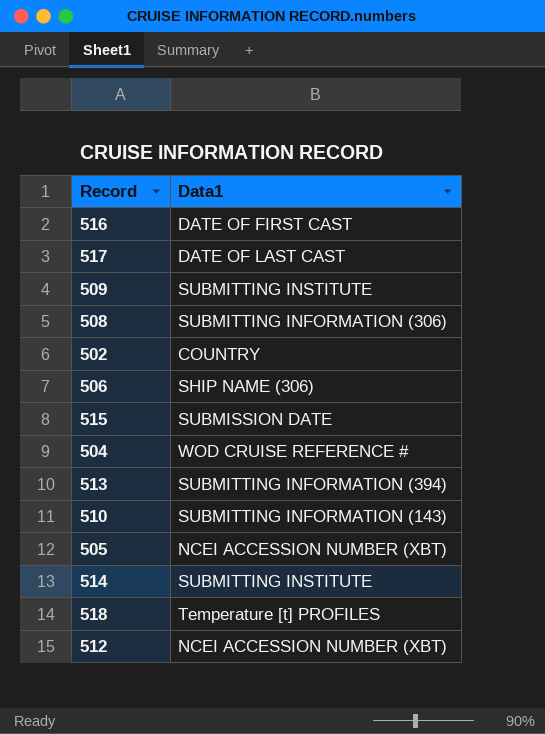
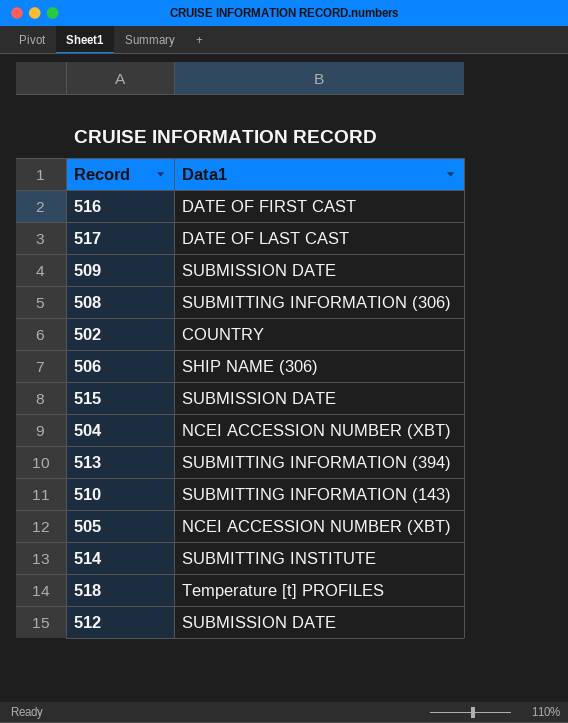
509 | Data1: SUBMITTING INSTITUTE -> SUBMISSION DATE
504 | Data1: WOD CRUISE REFERENCE # -> NCEI ACCESSION NUMBER (XBT)
512 | Data1: NCEI ACCESSION NUMBER (XBT) -> SUBMISSION DATE

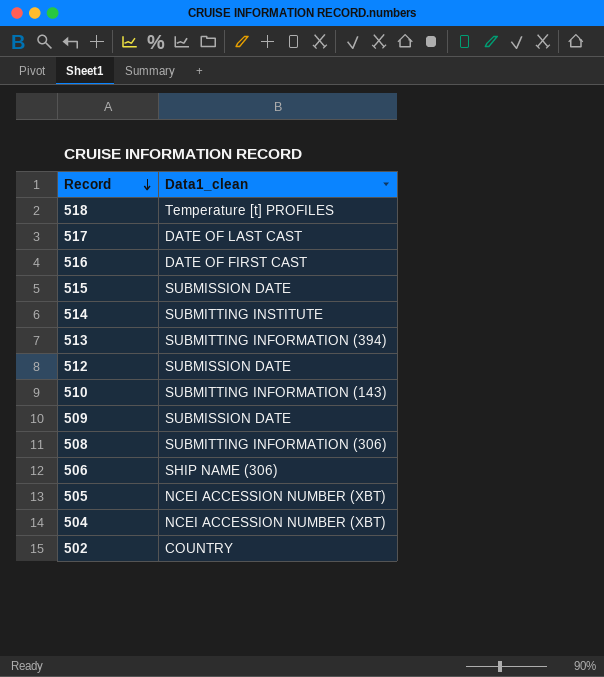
row order: none -> Record descending
column name: Data1 -> Data1_clean

